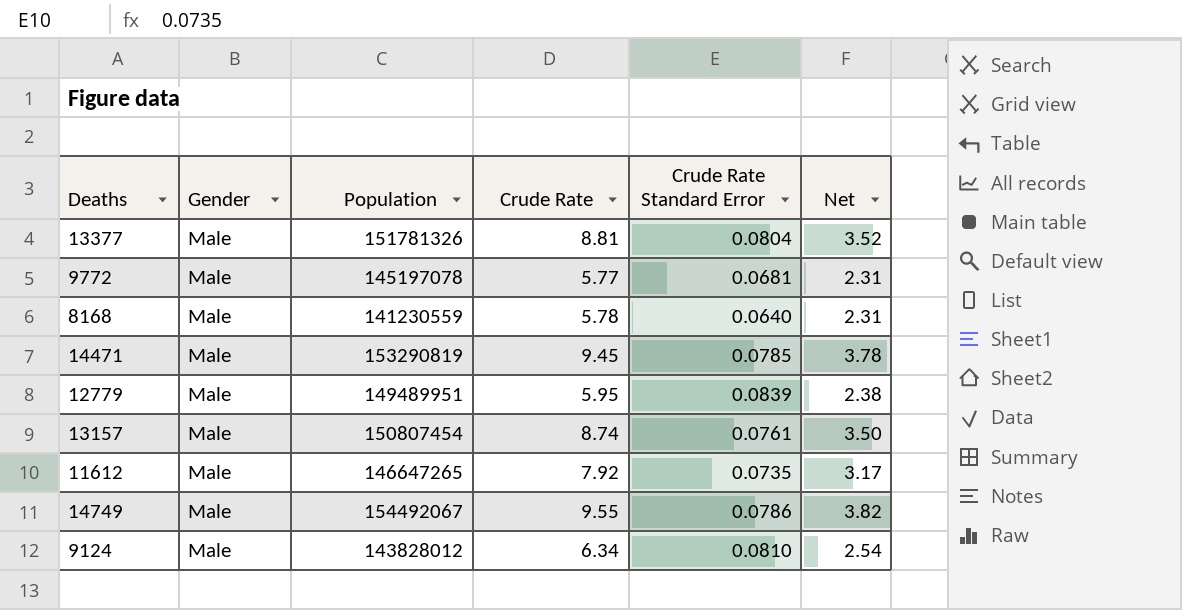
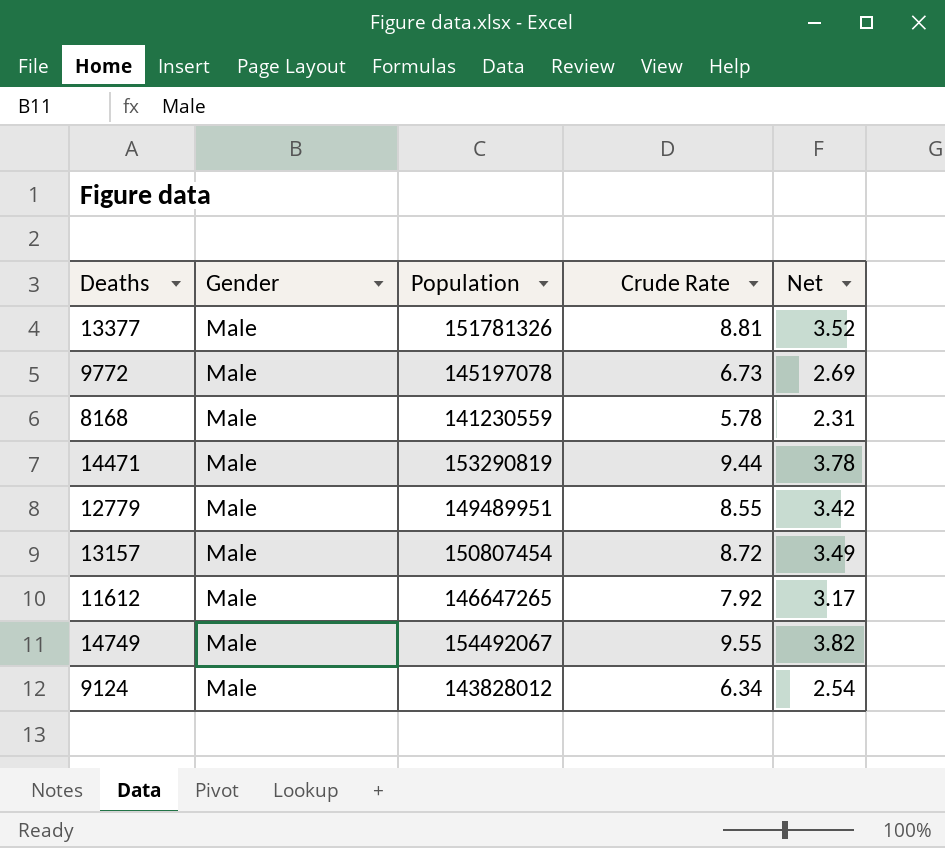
column Crude Rate Standard Error | position: 5 -> none
9772 | Crude Rate: 5.77 -> 6.73
9772 | Net: 2.31 -> 2.69
14471 | Crude Rate: 9.45 -> 9.44
12779 | Crude Rate: 5.95 -> 8.55
12779 | Net: 2.38 -> 3.42
13157 | Crude Rate: 8.74 -> 8.72
13157 | Net: 3.50 -> 3.49

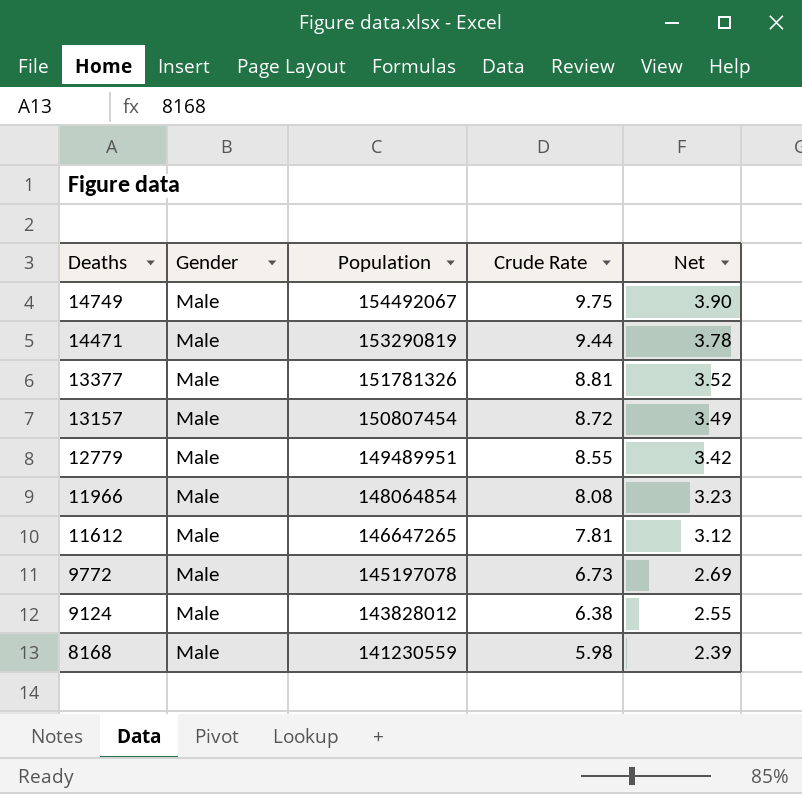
row order: none -> Deaths descending
14749 | Crude Rate: 9.55 -> 9.75
14749 | Net: 3.82 -> 3.90
row 11966: none -> Male | 148064854 | 8.08 | 3.23
11612 | Crude Rate: 7.92 -> 7.81
11612 | Net: 3.17 -> 3.12
9124 | Crude Rate: 6.34 -> 6.38
9124 | Net: 2.54 -> 2.55
8168 | Crude Rate: 5.78 -> 5.98
8168 | Net: 2.31 -> 2.39

